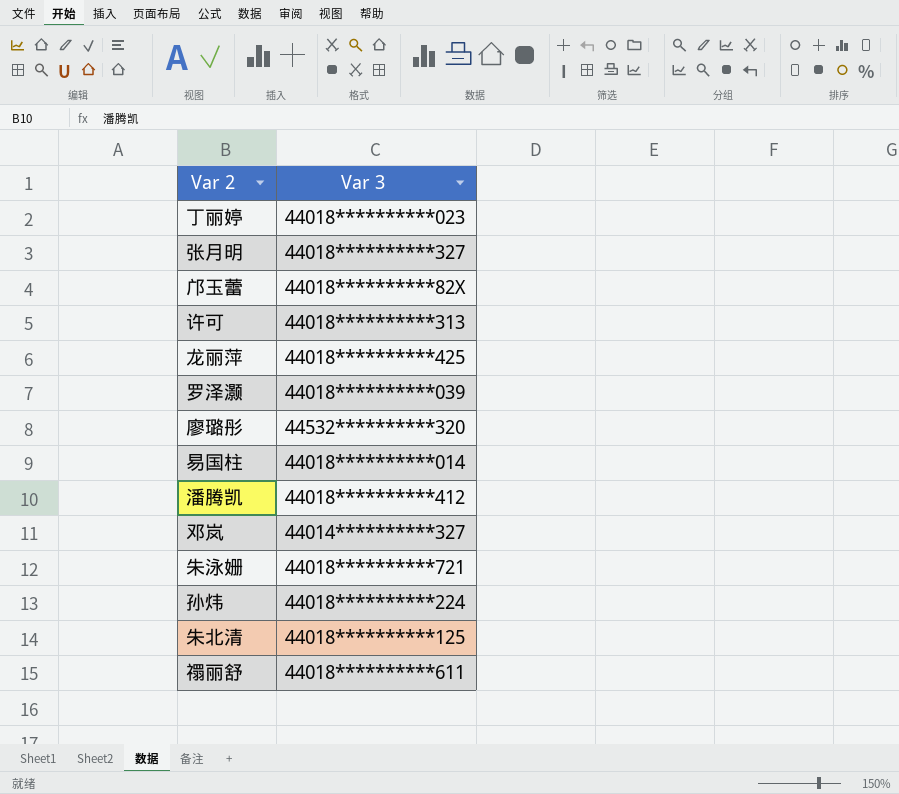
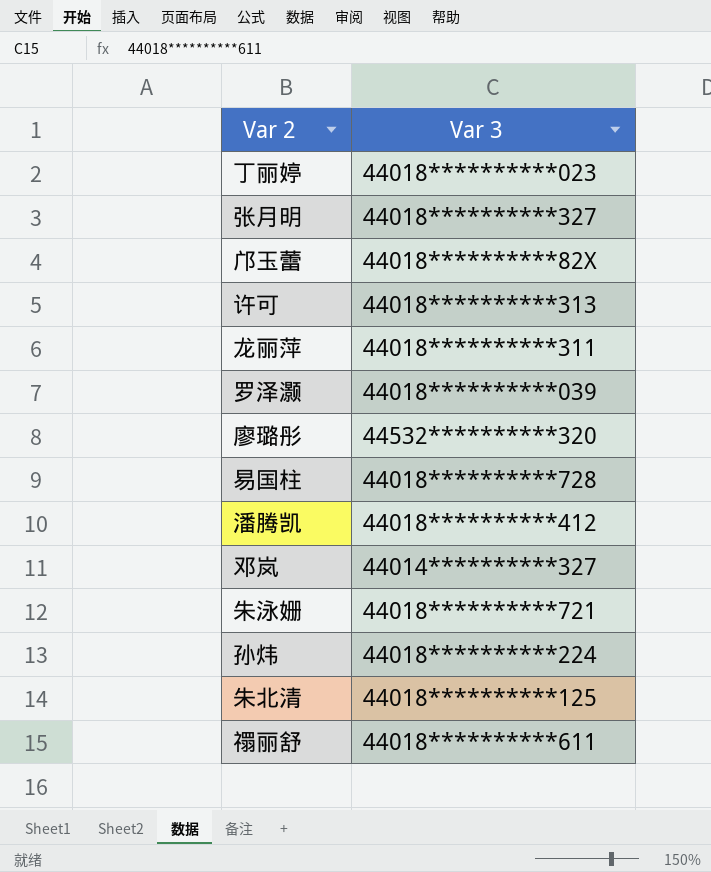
龙丽萍 | Var 3: 44018**********425 -> 44018**********311
易国柱 | Var 3: 44018**********014 -> 44018**********728

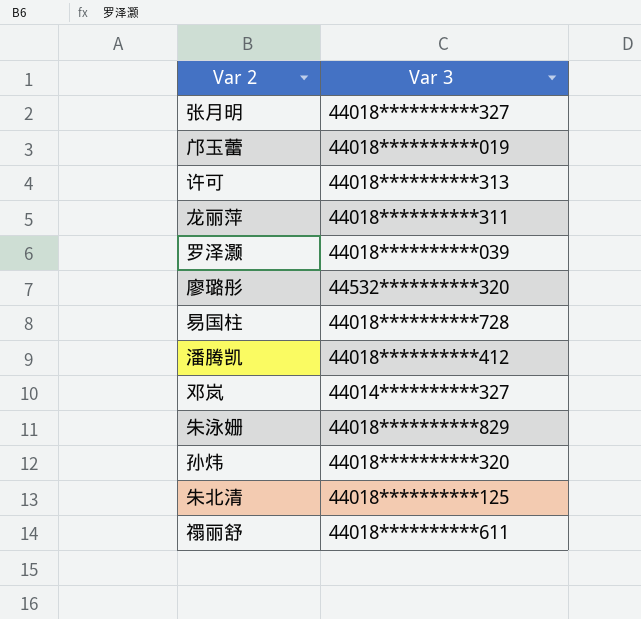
row 丁丽婷: 44018**********023 -> none
邝玉蕾 | Var 3: 44018**********82X -> 44018**********019
朱泳姗 | Var 3: 44018**********721 -> 44018**********829
孙炜 | Var 3: 44018**********224 -> 44018**********320

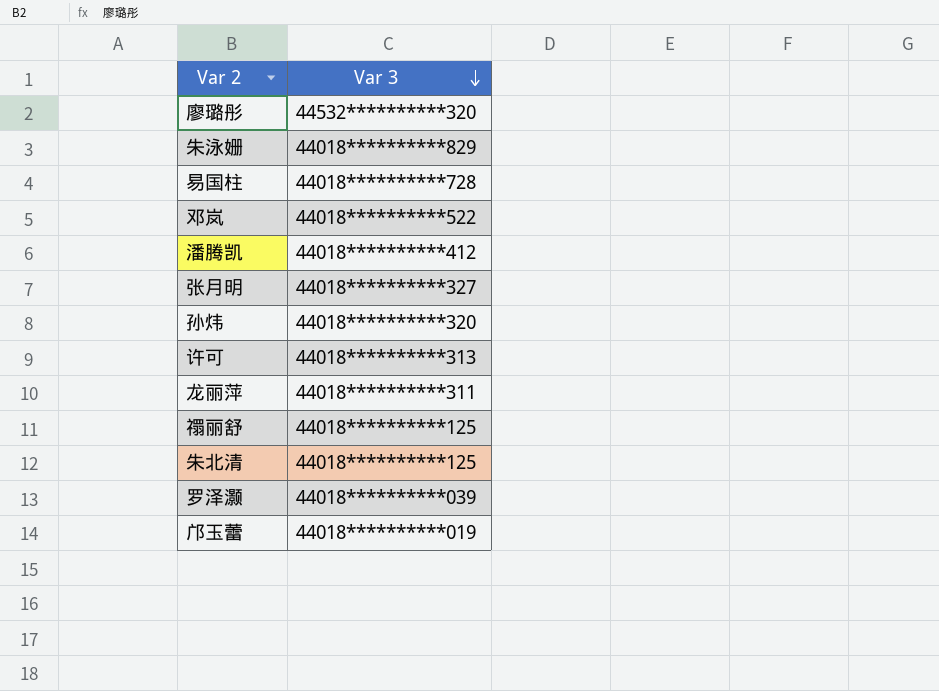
row order: none -> Var 3 descending
邓岚 | Var 3: 44014**********327 -> 44018**********522
禤丽舒 | Var 3: 44018**********611 -> 44018**********125

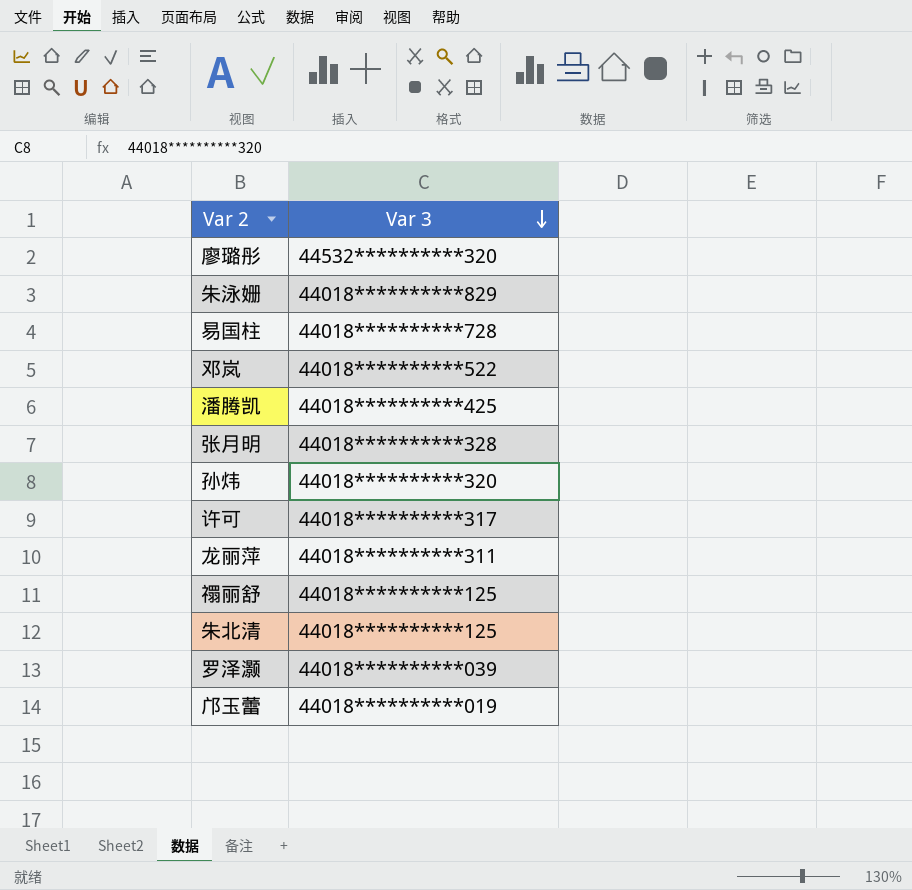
潘腾凯 | Var 3: 44018**********412 -> 44018**********425
张月明 | Var 3: 44018**********327 -> 44018**********328
许可 | Var 3: 44018**********313 -> 44018**********317

